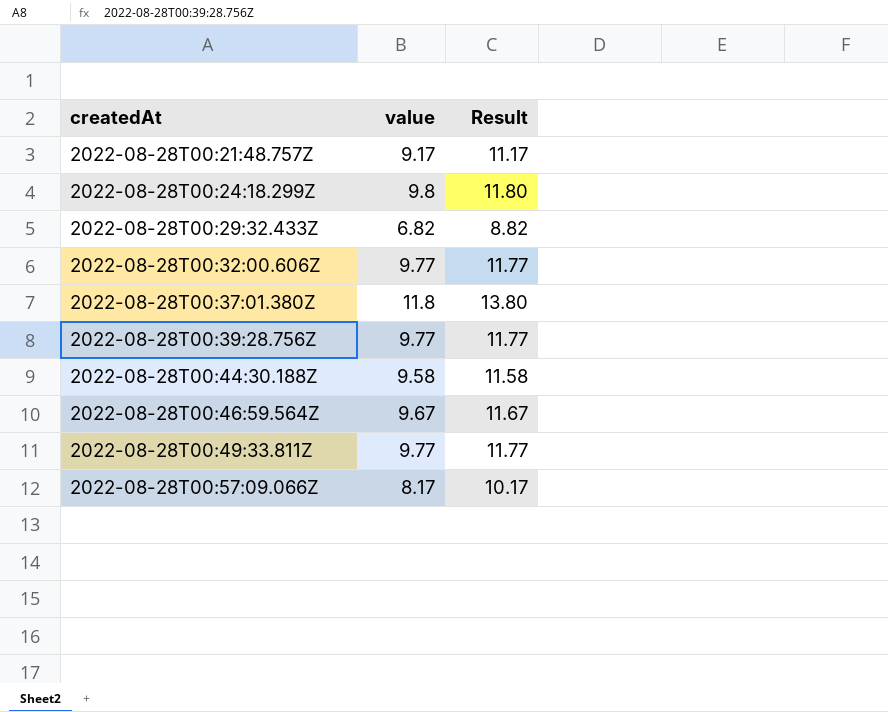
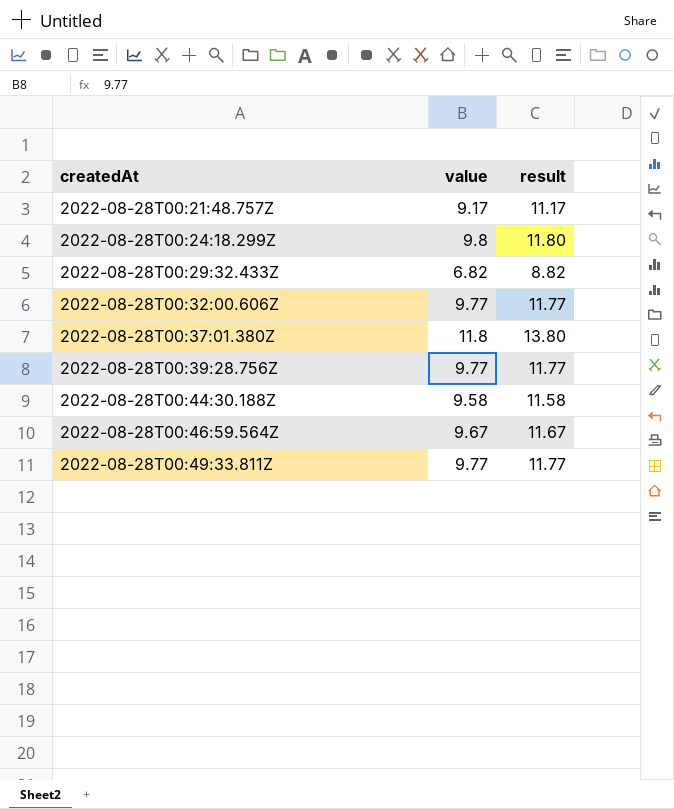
column name: Result -> result
row 2022-08-28T00:57:09.066Z: 8.17 | 10.17 -> none

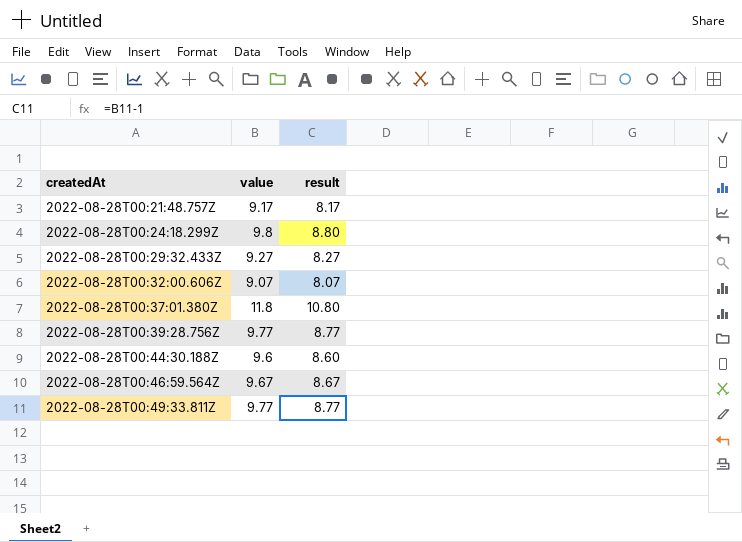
column result | formula: [value] + 2 -> [value] - 1
2022-08-28T00:29:32.433Z | value: 6.82 -> 9.27
2022-08-28T00:32:00.606Z | value: 9.77 -> 9.07
2022-08-28T00:44:30.188Z | value: 9.58 -> 9.6

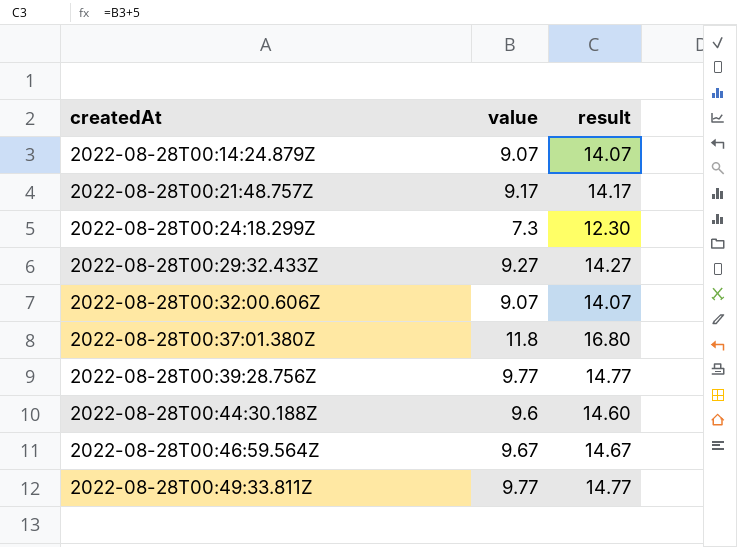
column result | formula: [value] - 1 -> [value] + 5
row 2022-08-28T00:14:24.879Z: none -> 9.07 | 14.07
2022-08-28T00:24:18.299Z | value: 9.8 -> 7.3

